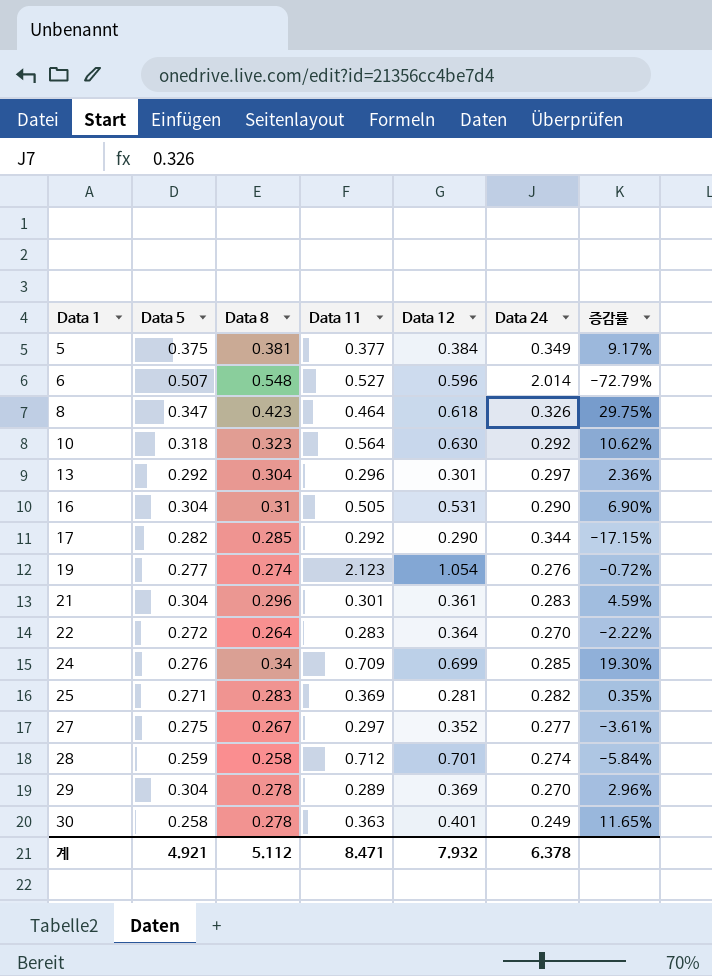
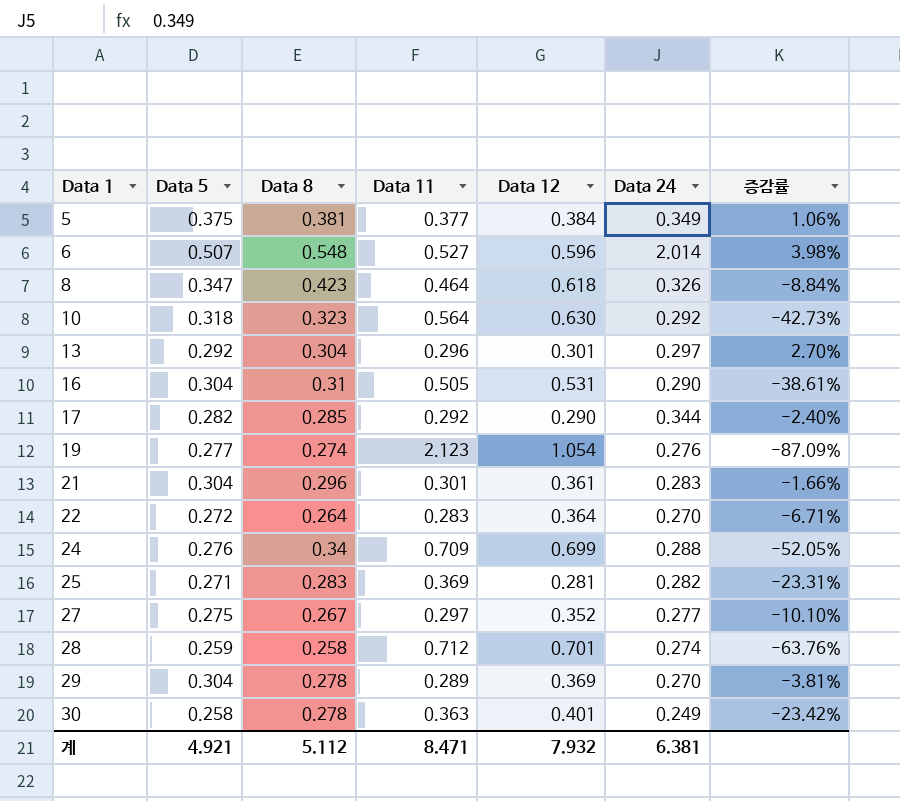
column 증감률 | formula: ([Data 8] - [Data 24]) / [Data 24] -> ([Data 8] - [Data 11]) / [Data 11]
24 | Data 24: 0.285 -> 0.288
계 | Data 24: 6.378 -> 6.381

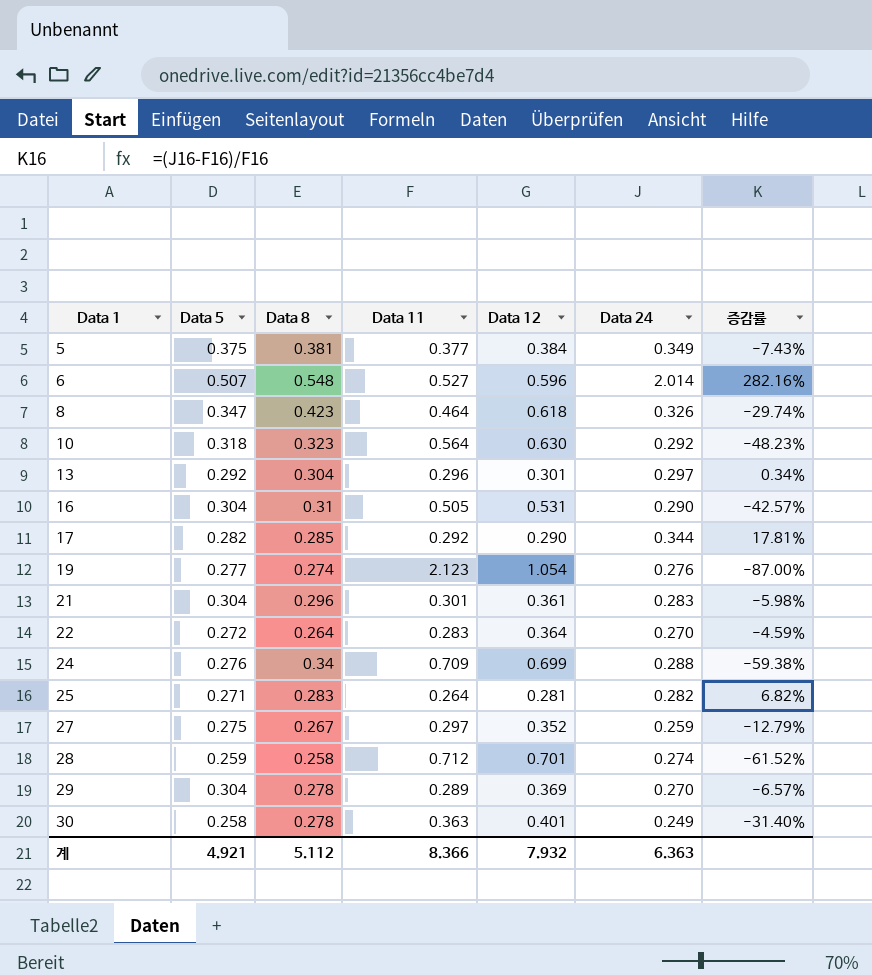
column 증감률 | formula: ([Data 8] - [Data 11]) / [Data 11] -> ([Data 24] - [Data 11]) / [Data 11]
25 | Data 11: 0.369 -> 0.264
27 | Data 24: 0.277 -> 0.259
계 | Data 11: 8.471 -> 8.366
계 | Data 24: 6.381 -> 6.363

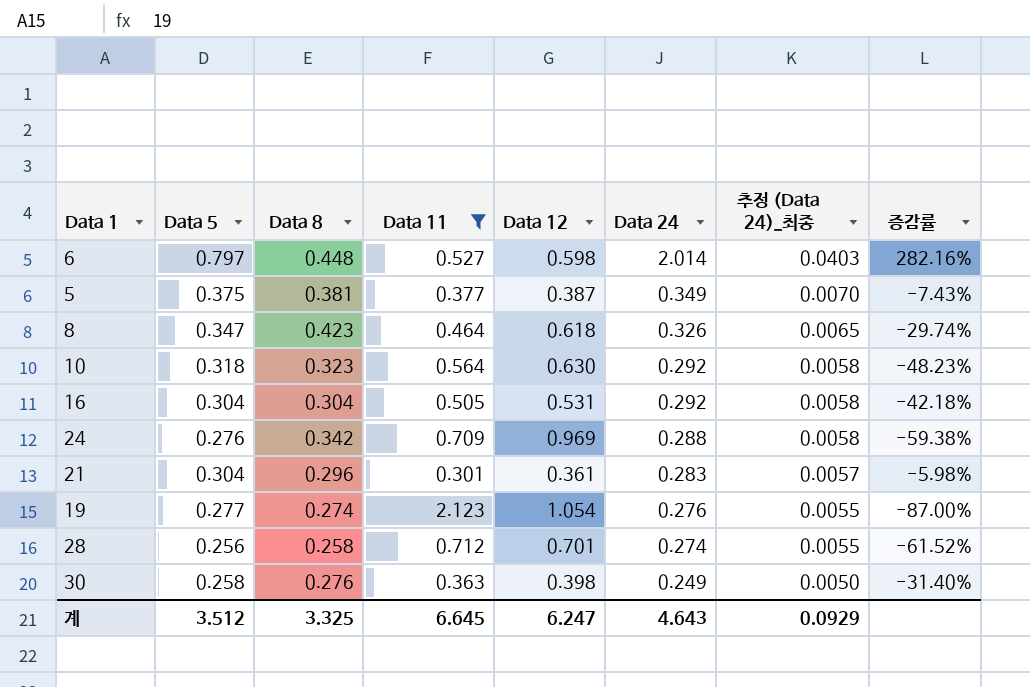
filter: none -> Data 11 >= 0.301
row order: Data 1 ascending -> Data 24 descending
column 추정 (Data 24)_최종 | formula: none -> [Data 24] * 0.02
6 | Data 5: 0.507 -> 0.797
6 | Data 8: 0.548 -> 0.448
6 | Data 12: 0.596 -> 0.598
5 | Data 12: 0.384 -> 0.387
16 | Data 8: 0.31 -> 0.304
16 | Data 24: 0.290 -> 0.292
16 | 증감률: -42.57% -> -42.18%
24 | Data 8: 0.34 -> 0.342
24 | Data 12: 0.699 -> 0.969
28 | Data 5: 0.259 -> 0.256
30 | Data 8: 0.278 -> 0.276
30 | Data 12: 0.401 -> 0.398
계 | Data 5: 4.921 -> 3.512
계 | Data 8: 5.112 -> 3.325
계 | Data 11: 8.366 -> 6.645
계 | Data 12: 7.932 -> 6.247
계 | Data 24: 6.363 -> 4.643

